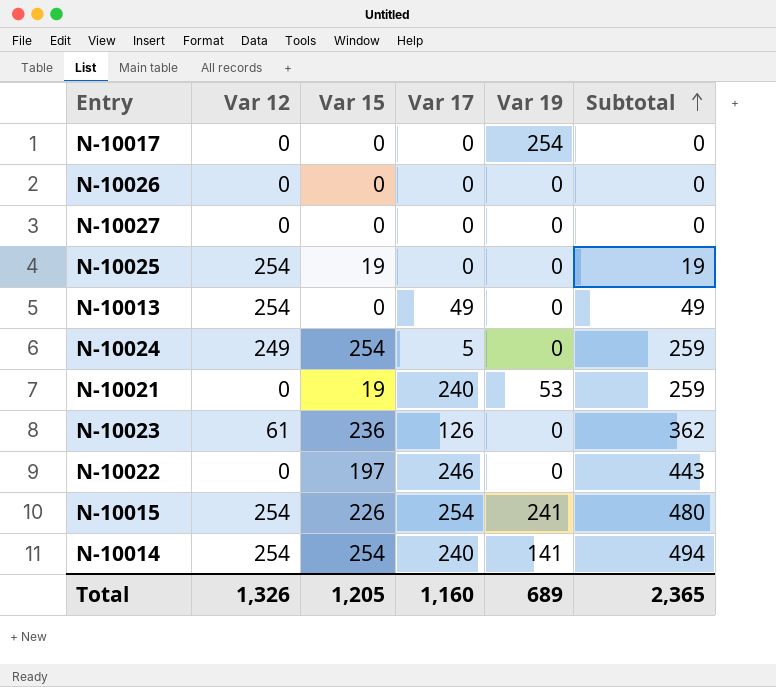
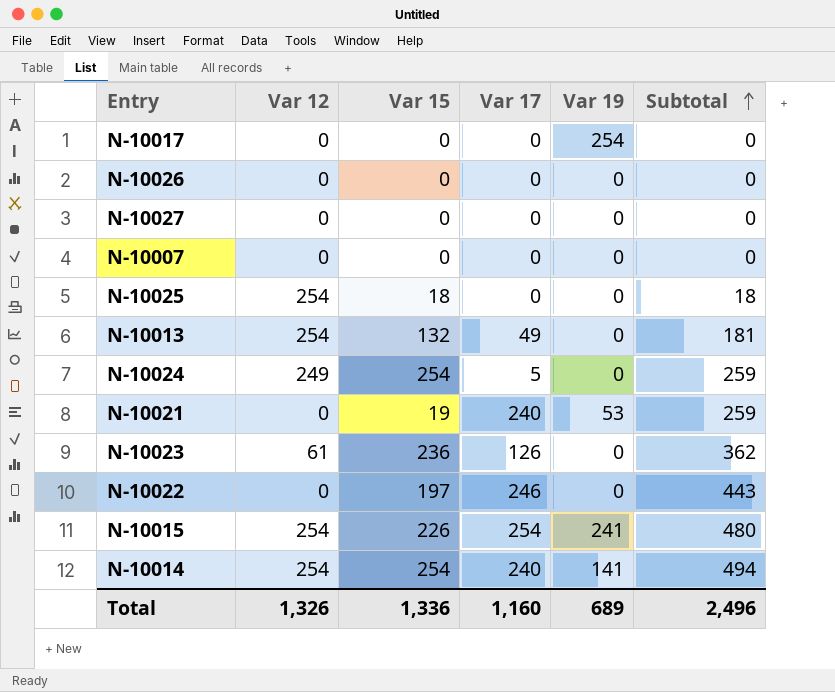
row N-10007: none -> 0 | 0 | 0 | 0 | 0
N-10025 | Var 15: 19 -> 18
N-10025 | Subtotal: 19 -> 18
N-10013 | Var 15: 0 -> 132
N-10013 | Subtotal: 49 -> 181
Total | Var 15: 1,205 -> 1,336
Total | Subtotal: 2,365 -> 2,496

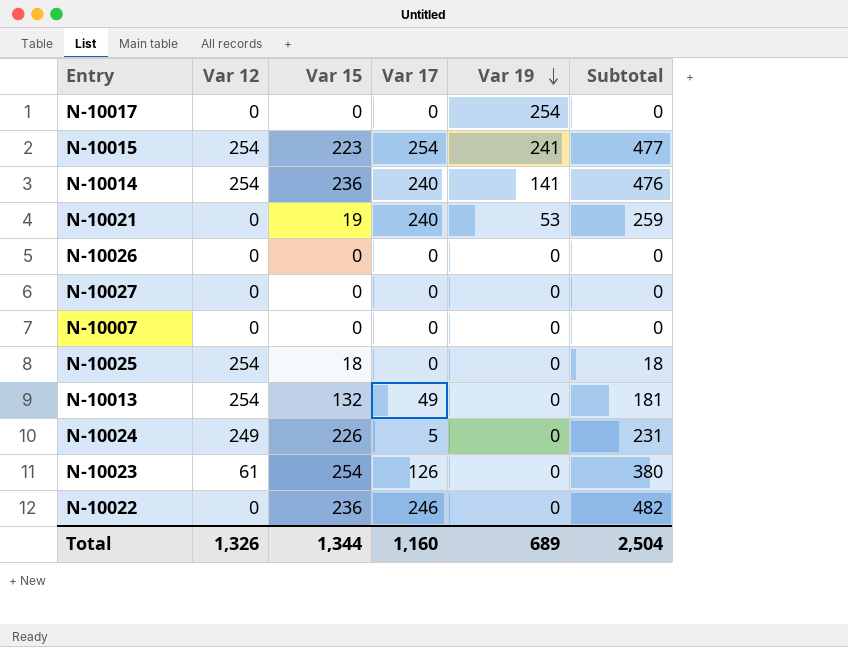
row order: Subtotal ascending -> Var 19 descending
N-10015 | Var 15: 226 -> 223
N-10015 | Subtotal: 480 -> 477
N-10014 | Var 15: 254 -> 236
N-10014 | Subtotal: 494 -> 476
N-10024 | Var 15: 254 -> 226
N-10024 | Subtotal: 259 -> 231
N-10023 | Var 15: 236 -> 254
N-10023 | Subtotal: 362 -> 380
N-10022 | Var 15: 197 -> 236
N-10022 | Subtotal: 443 -> 482
Total | Var 15: 1,336 -> 1,344
Total | Subtotal: 2,496 -> 2,504

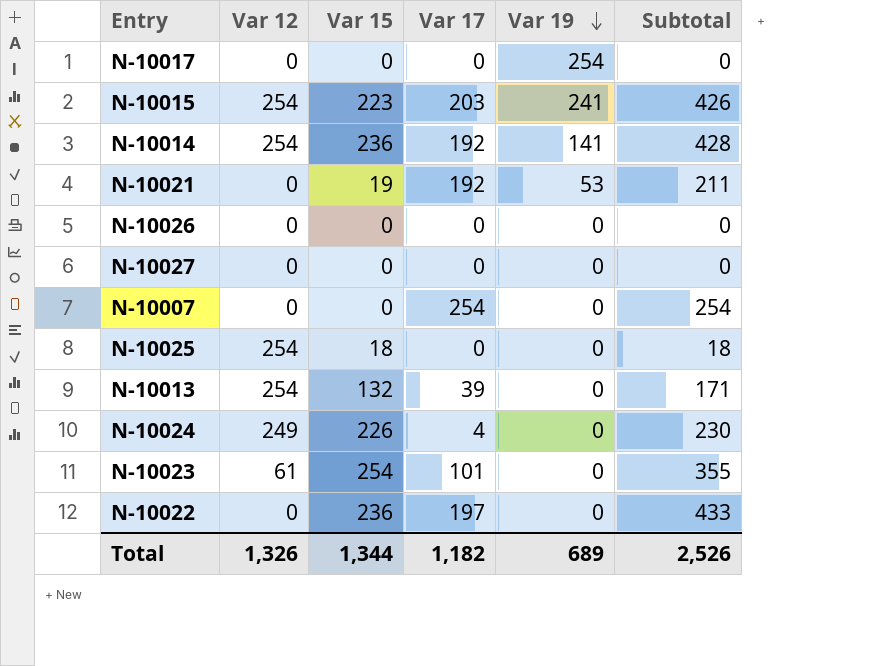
N-10015 | Var 17: 254 -> 203
N-10015 | Subtotal: 477 -> 426
N-10014 | Var 17: 240 -> 192
N-10014 | Subtotal: 476 -> 428
N-10021 | Var 17: 240 -> 192
N-10021 | Subtotal: 259 -> 211
N-10007 | Var 17: 0 -> 254
N-10007 | Subtotal: 0 -> 254
N-10013 | Var 17: 49 -> 39
N-10013 | Subtotal: 181 -> 171
N-10024 | Var 17: 5 -> 4
N-10024 | Subtotal: 231 -> 230
N-10023 | Var 17: 126 -> 101
N-10023 | Subtotal: 380 -> 355
N-10022 | Var 17: 246 -> 197
N-10022 | Subtotal: 482 -> 433
Total | Var 17: 1,160 -> 1,182
Total | Subtotal: 2,504 -> 2,526

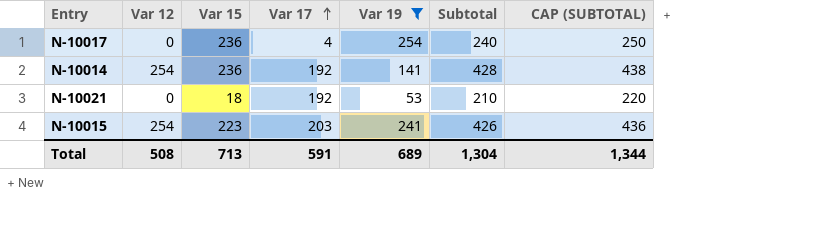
filter: none -> Var 19 != 0
row order: Var 19 descending -> Var 17 ascending
column CAP (SUBTOTAL) | formula: none -> [Subtotal] + 10
N-10017 | Var 15: 0 -> 236
N-10017 | Var 17: 0 -> 4
N-10017 | Subtotal: 0 -> 240
N-10021 | Var 15: 19 -> 18
N-10021 | Subtotal: 211 -> 210
Total | Var 12: 1,326 -> 508
Total | Var 15: 1,344 -> 713
Total | Var 17: 1,182 -> 591
Total | Subtotal: 2,526 -> 1,304

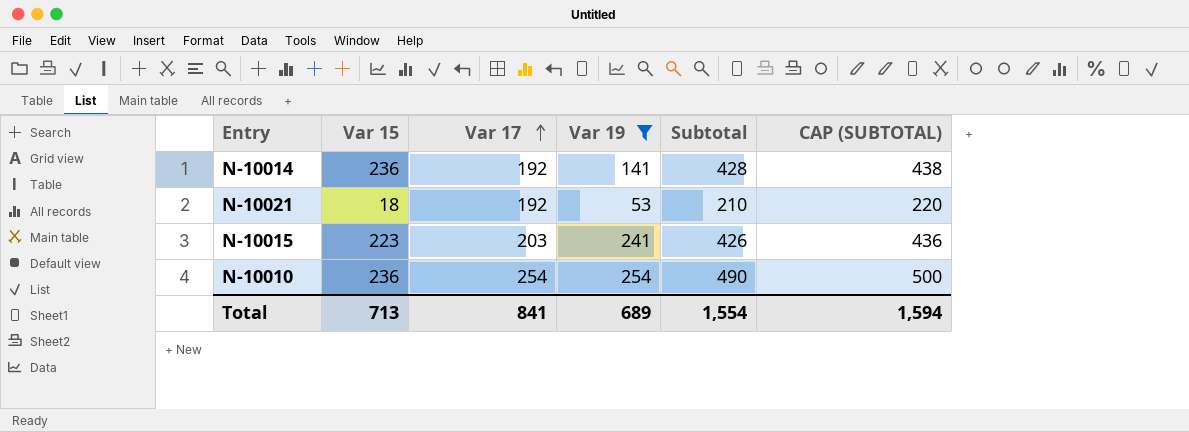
column Var 12 | position: 2 -> none
row N-10017: 0 | 236 | 4 | 254 | 240 | 250 -> none
row N-10010: none -> 236 | 254 | 254 | 490 | 500
Total | Var 17: 591 -> 841
Total | Subtotal: 1,304 -> 1,554
Total | CAP (SUBTOTAL): 1,344 -> 1,594

